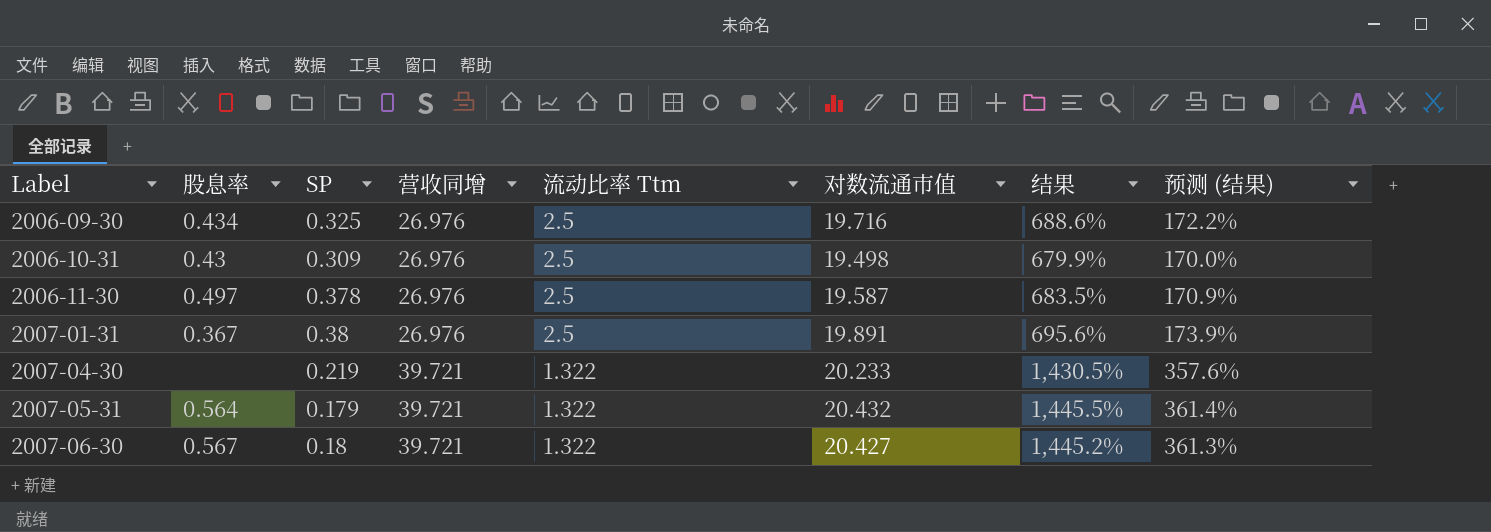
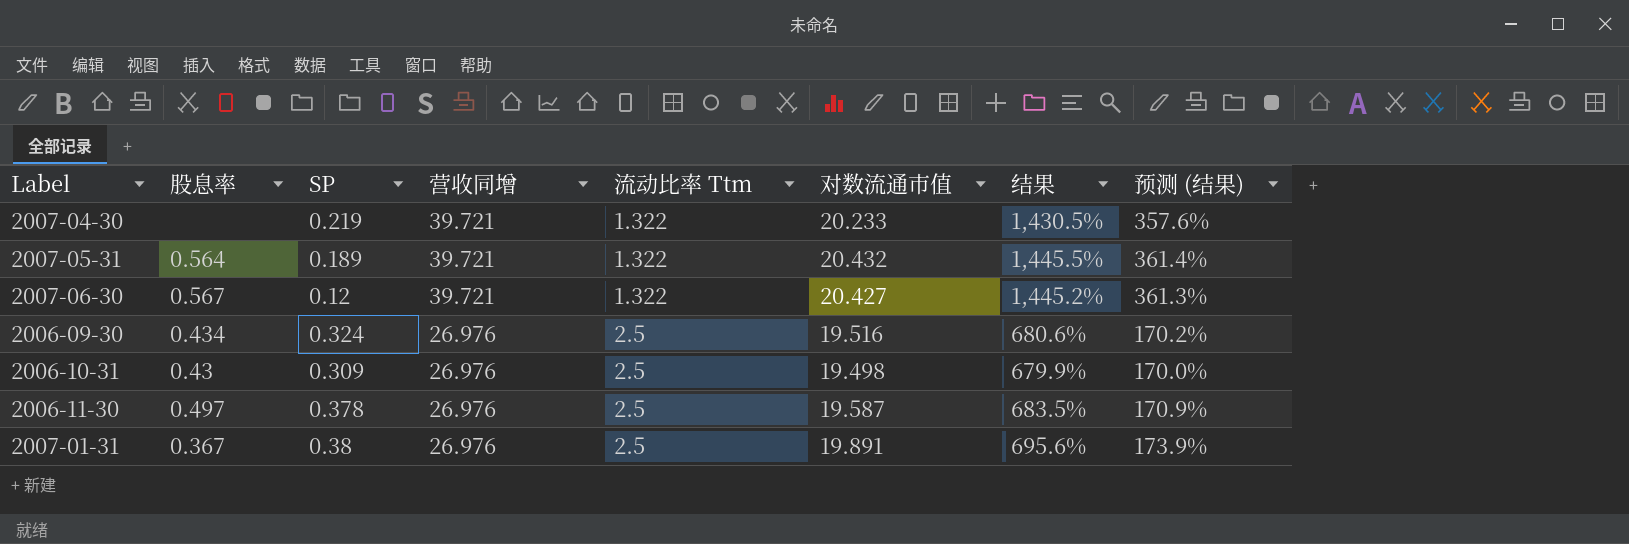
row order: Label ascending -> 营收同增 descending
2007-05-31 | SP: 0.179 -> 0.189
2007-06-30 | SP: 0.18 -> 0.12
2006-09-30 | SP: 0.325 -> 0.324
2006-09-30 | 对数流通市值: 19.716 -> 19.516
2006-09-30 | 结果: 688.6% -> 680.6%
2006-09-30 | 预测 (结果): 172.2% -> 170.2%

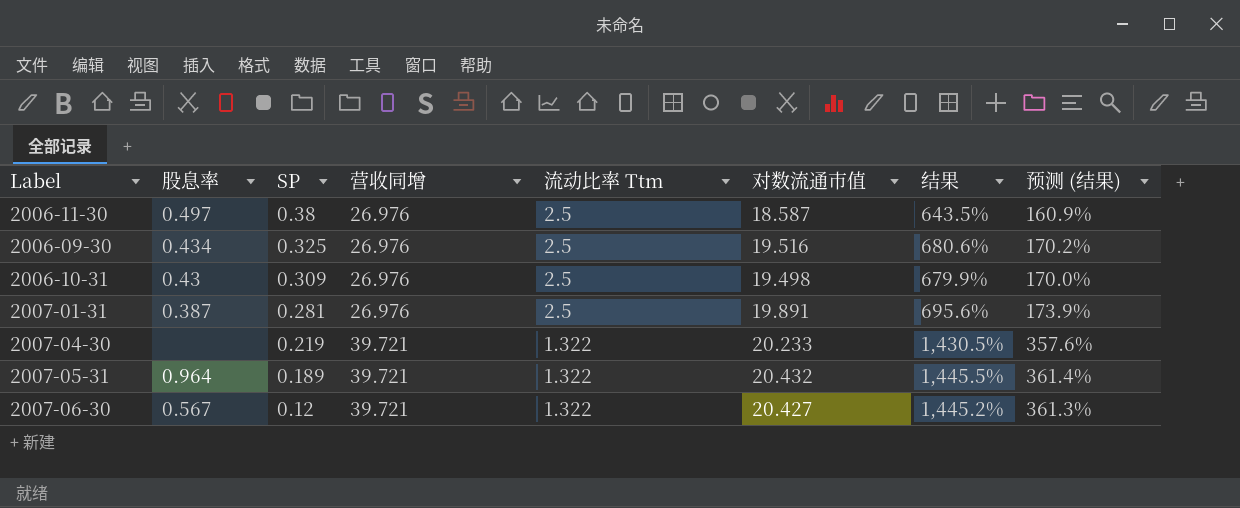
row order: 营收同增 descending -> SP descending
2006-11-30 | SP: 0.378 -> 0.38
2006-11-30 | 对数流通市值: 19.587 -> 18.587
2006-11-30 | 结果: 683.5% -> 643.5%
2006-11-30 | 预测 (结果): 170.9% -> 160.9%
2006-09-30 | SP: 0.324 -> 0.325
2007-01-31 | 股息率: 0.367 -> 0.387
2007-01-31 | SP: 0.38 -> 0.281
2007-05-31 | 股息率: 0.564 -> 0.964

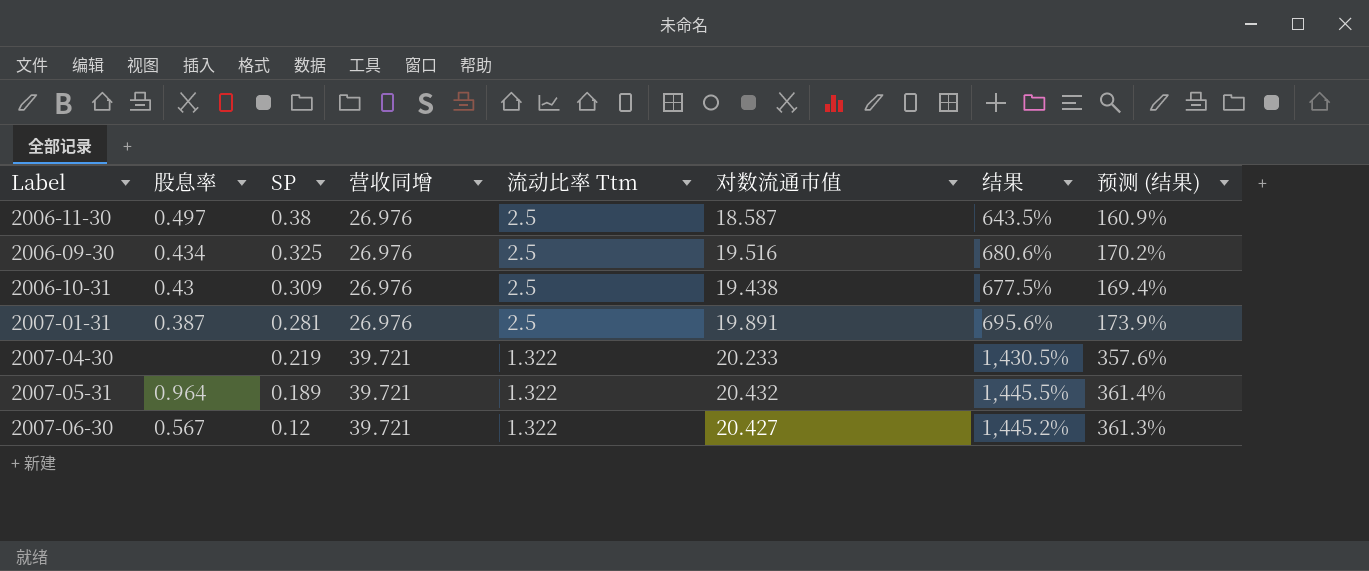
2006-10-31 | 对数流通市值: 19.498 -> 19.438
2006-10-31 | 结果: 679.9% -> 677.5%
2006-10-31 | 预测 (结果): 170.0% -> 169.4%

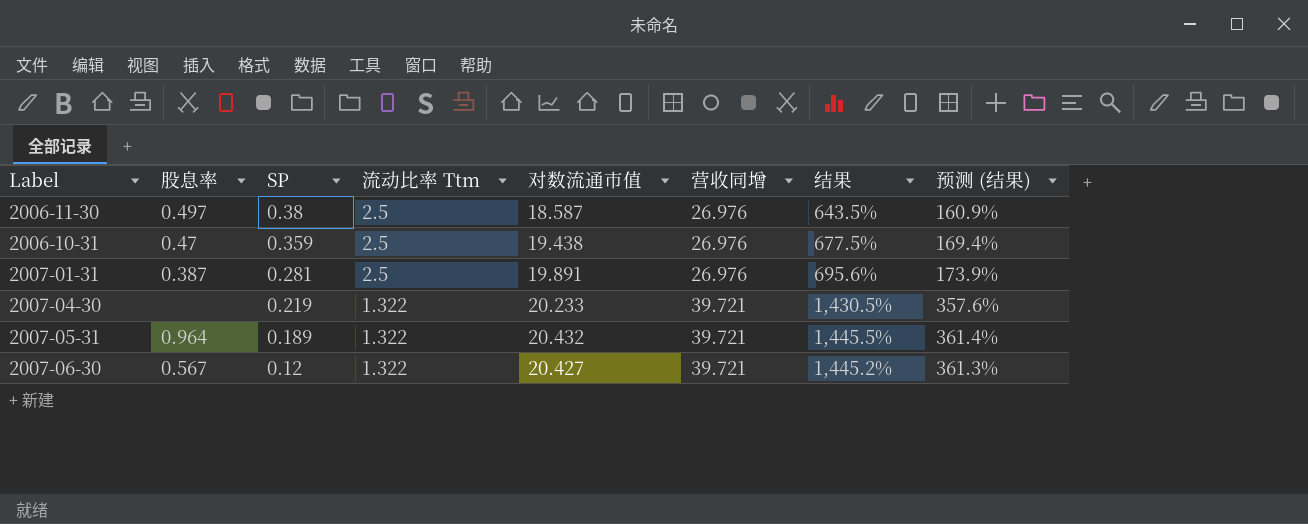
column 营收同增 | position: 4 -> 6
row 2006-09-30: 0.434 | 0.325 | 26.976 | 2.5 | 19.516 | 680.6% | 170.2% -> none
2006-10-31 | 股息率: 0.43 -> 0.47
2006-10-31 | SP: 0.309 -> 0.359

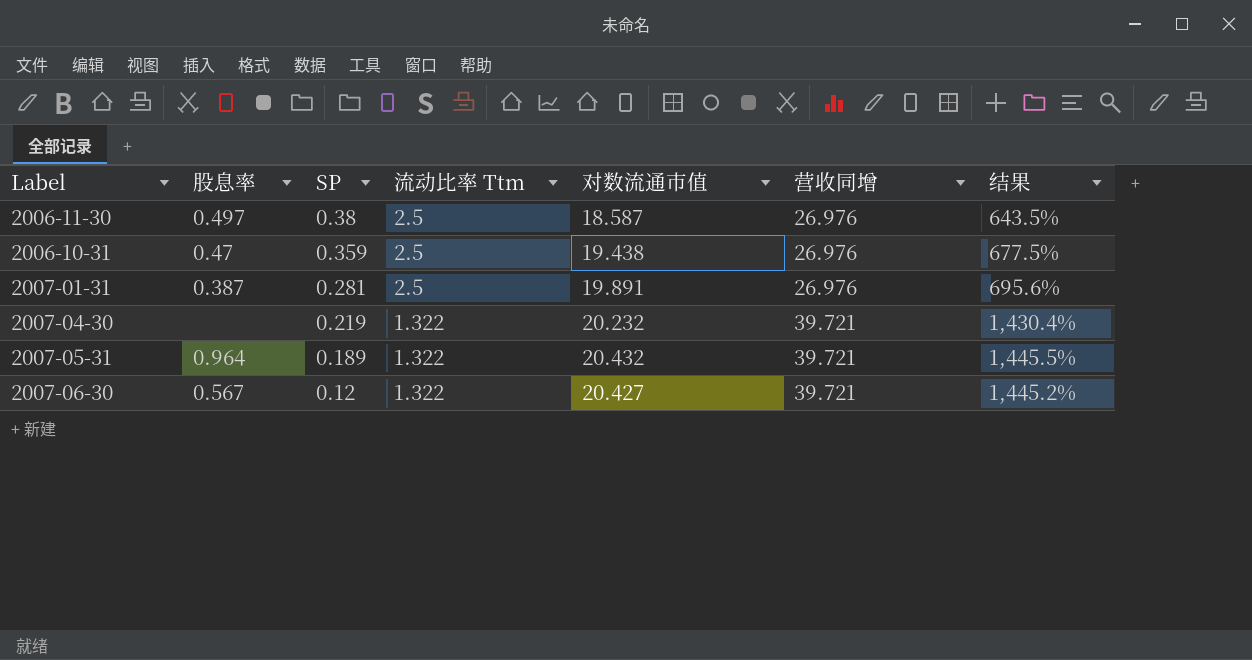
column 预测 (结果) | formula: [结果] * 0.25 -> none
2007-04-30 | 对数流通市值: 20.233 -> 20.232
2007-04-30 | 结果: 1,430.5% -> 1,430.4%

